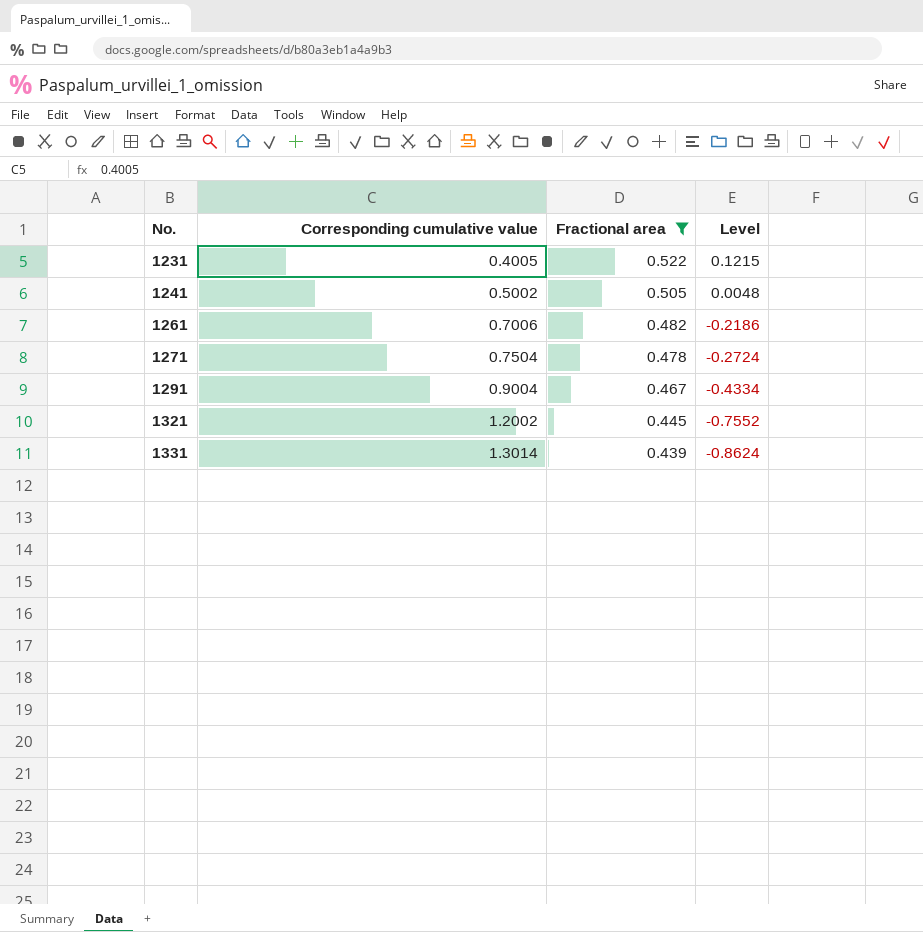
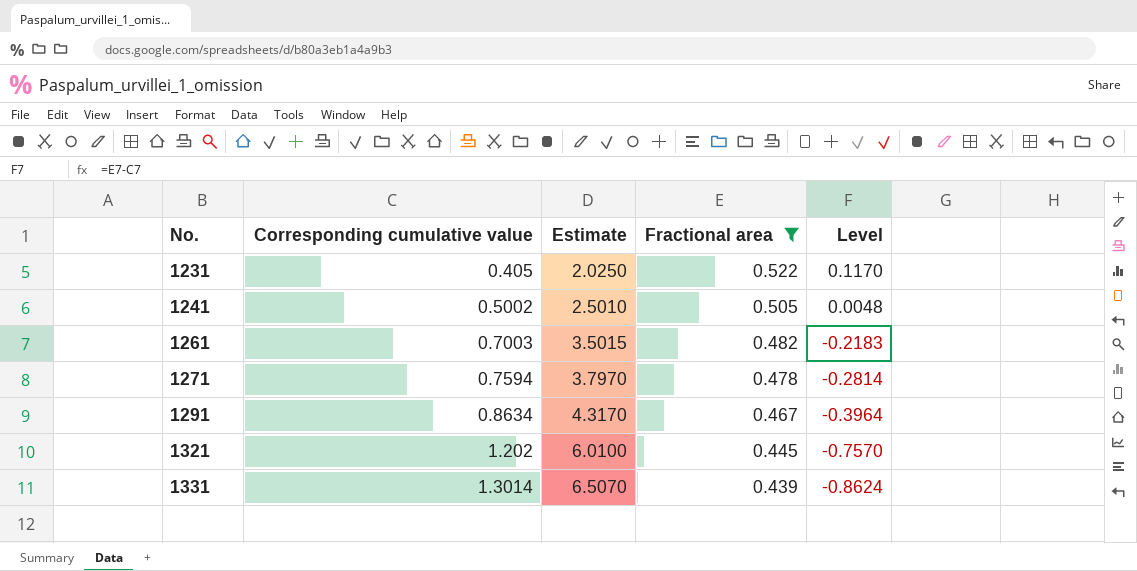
column Estimate | formula: none -> [Corresponding cumulative value] * 5
1231 | Corresponding cumulative value: 0.4005 -> 0.405
1231 | Level: 0.1215 -> 0.1170
1261 | Corresponding cumulative value: 0.7006 -> 0.7003
1261 | Level: -0.2186 -> -0.2183
1271 | Corresponding cumulative value: 0.7504 -> 0.7594
1271 | Level: -0.2724 -> -0.2814
1291 | Corresponding cumulative value: 0.9004 -> 0.8634
1291 | Level: -0.4334 -> -0.3964
1321 | Corresponding cumulative value: 1.2002 -> 1.202
1321 | Level: -0.7552 -> -0.7570

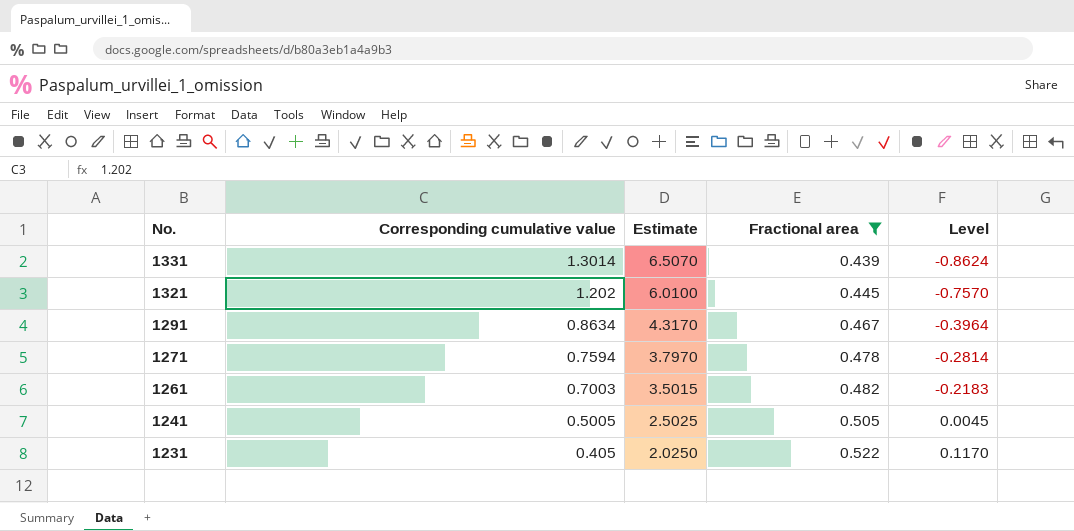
row order: No. ascending -> No. descending
1241 | Corresponding cumulative value: 0.5002 -> 0.5005
1241 | Estimate: 2.5010 -> 2.5025
1241 | Level: 0.0048 -> 0.0045

